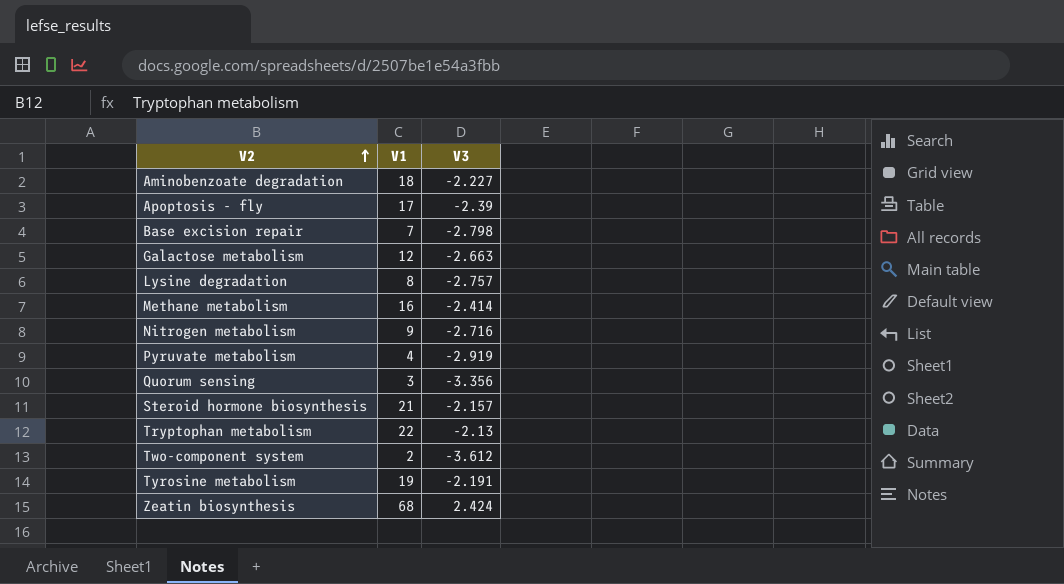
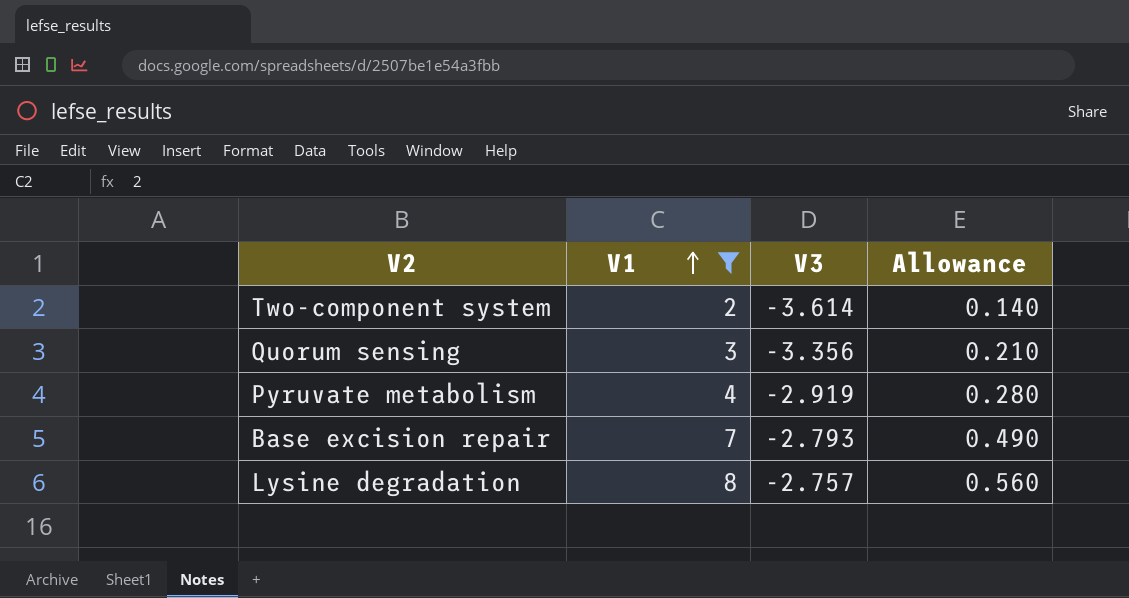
filter: none -> V1 <= 8
row order: V2 ascending -> V1 ascending
column Allowance | formula: none -> [V1] * 0.07
Two-component system | V3: -3.612 -> -3.614
Base excision repair | V3: -2.798 -> -2.793

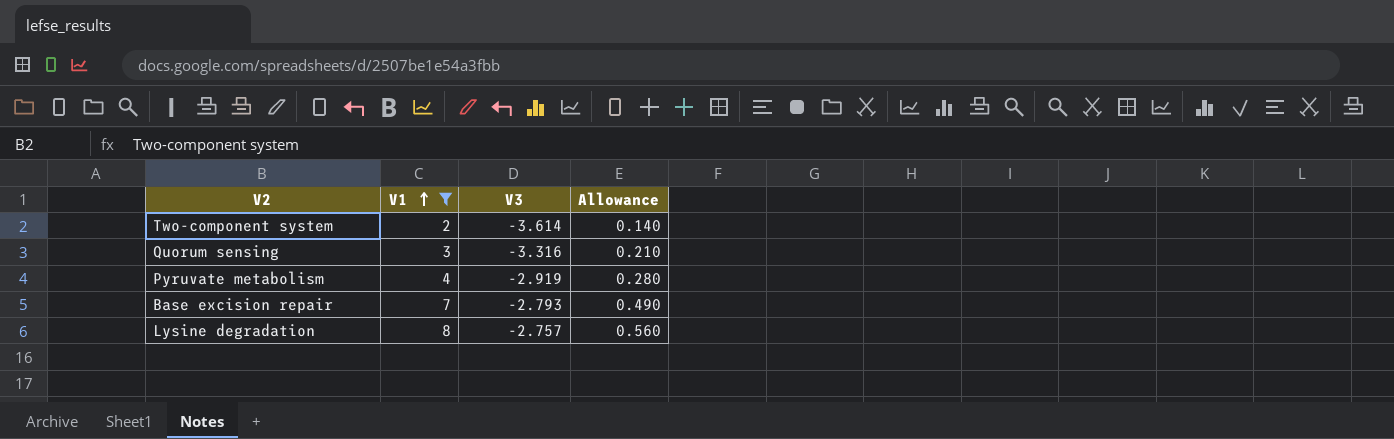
Quorum sensing | V3: -3.356 -> -3.316

